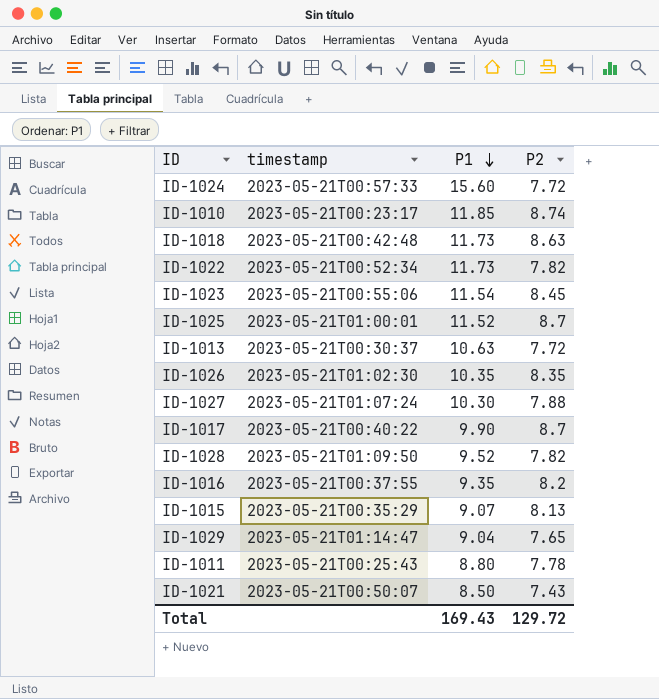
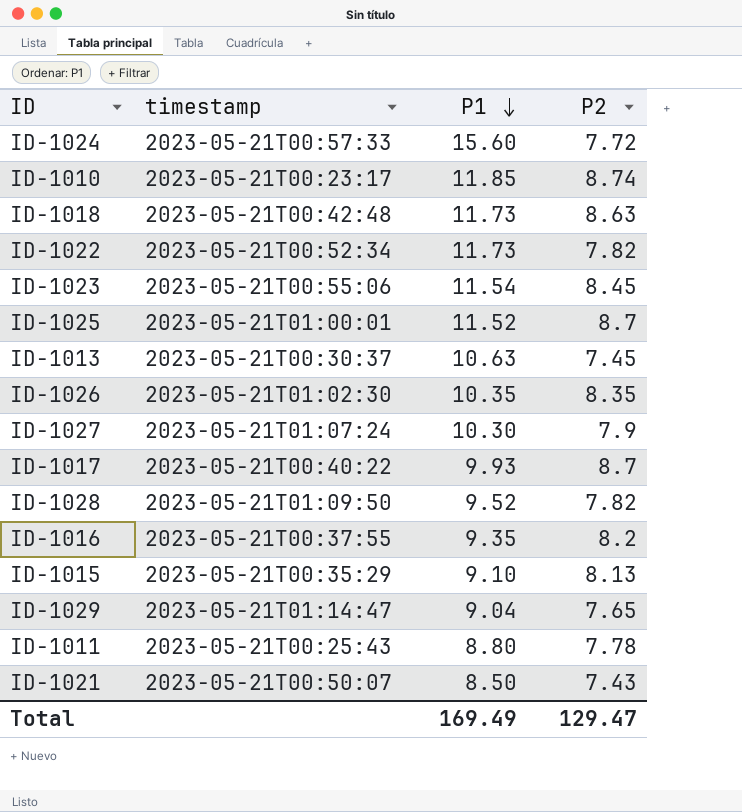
ID-1013 | P2: 7.72 -> 7.45
ID-1027 | P2: 7.88 -> 7.9
ID-1017 | P1: 9.90 -> 9.93
ID-1015 | P1: 9.07 -> 9.10
Total | P1: 169.43 -> 169.49
Total | P2: 129.72 -> 129.47

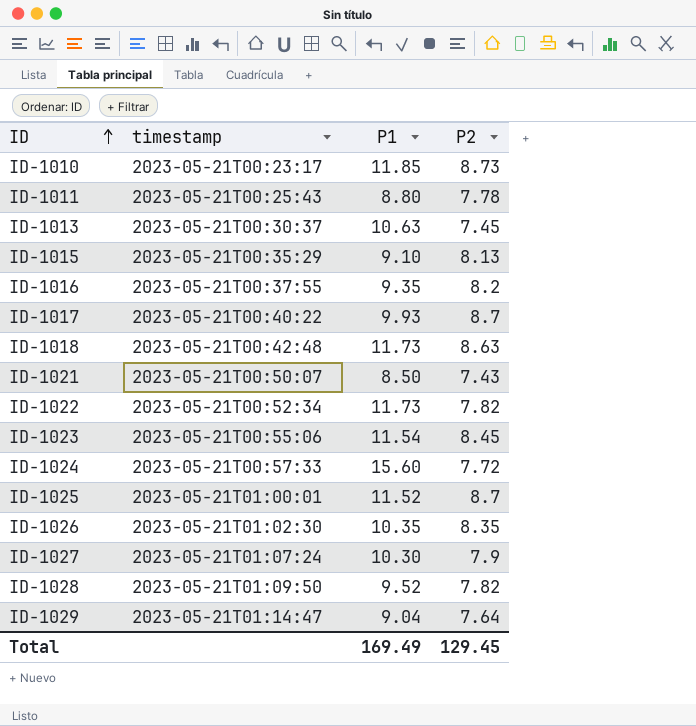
row order: P1 descending -> ID ascending
ID-1010 | P2: 8.74 -> 8.73
ID-1029 | P2: 7.65 -> 7.64
Total | P2: 129.47 -> 129.45

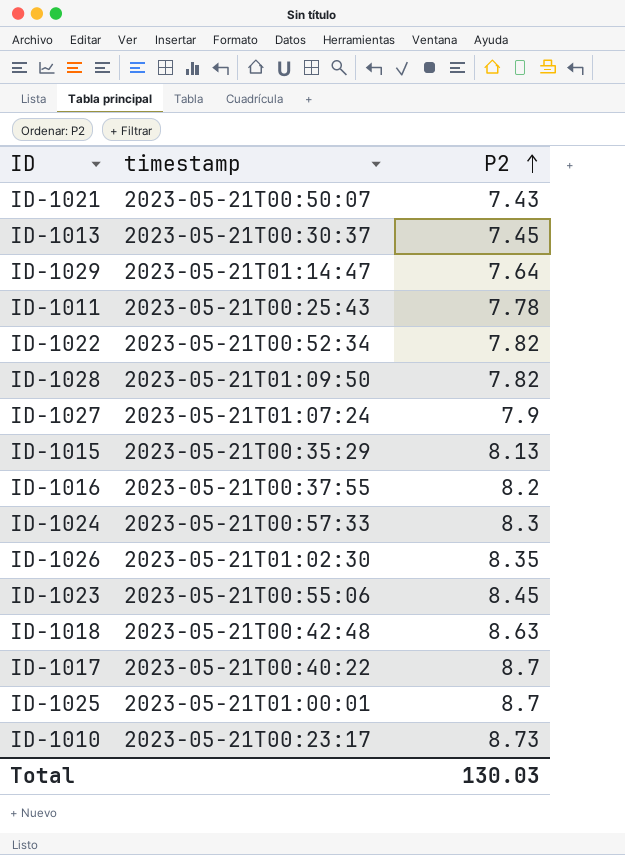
row order: ID ascending -> P2 ascending
column P1 | position: 3 -> none
ID-1024 | P2: 7.72 -> 8.3
Total | P2: 129.45 -> 130.03

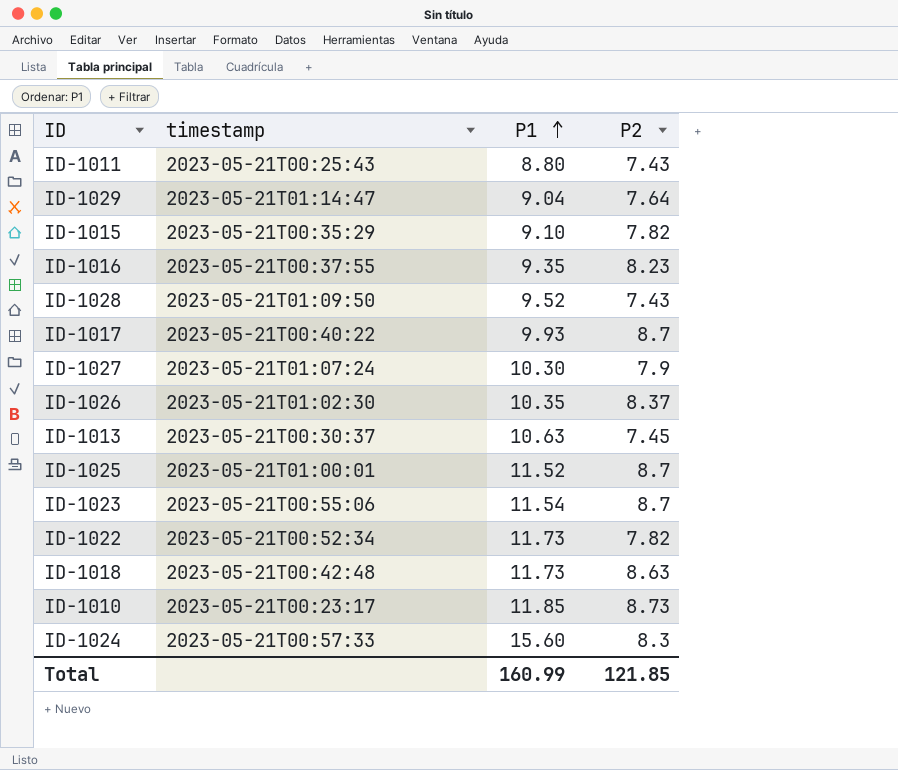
row order: P2 ascending -> P1 ascending
column P1 | position: none -> 3
row ID-1021: 2023-05-21T00:50:07 | 7.43 -> none
ID-1011 | P2: 7.78 -> 7.43
ID-1015 | P2: 8.13 -> 7.82
ID-1016 | P2: 8.2 -> 8.23
ID-1028 | P2: 7.82 -> 7.43
ID-1026 | P2: 8.35 -> 8.37
ID-1023 | P2: 8.45 -> 8.7
Total | P2: 130.03 -> 121.85

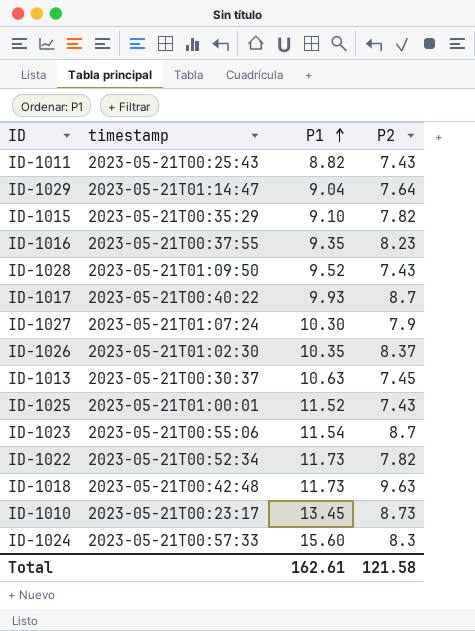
ID-1011 | P1: 8.80 -> 8.82
ID-1025 | P2: 8.7 -> 7.43
ID-1018 | P2: 8.63 -> 9.63
ID-1010 | P1: 11.85 -> 13.45
Total | P1: 160.99 -> 162.61
Total | P2: 121.85 -> 121.58

